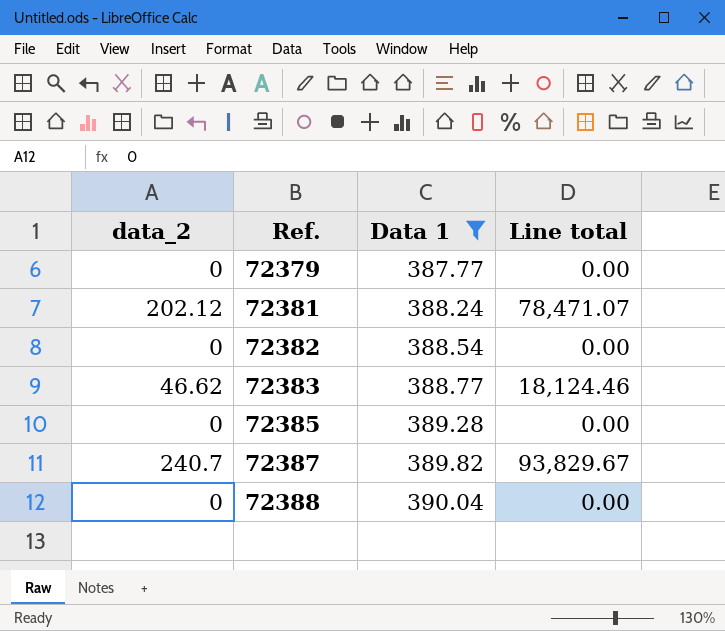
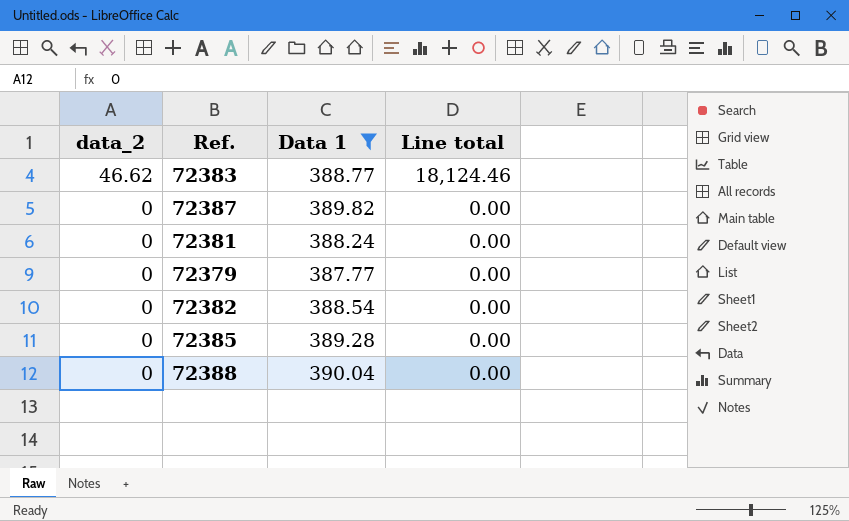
row order: Ref. ascending -> data_2 descending
72387 | data_2: 240.7 -> 0
72387 | Line total: 93,829.67 -> 0.00
72381 | data_2: 202.12 -> 0
72381 | Line total: 78,471.07 -> 0.00

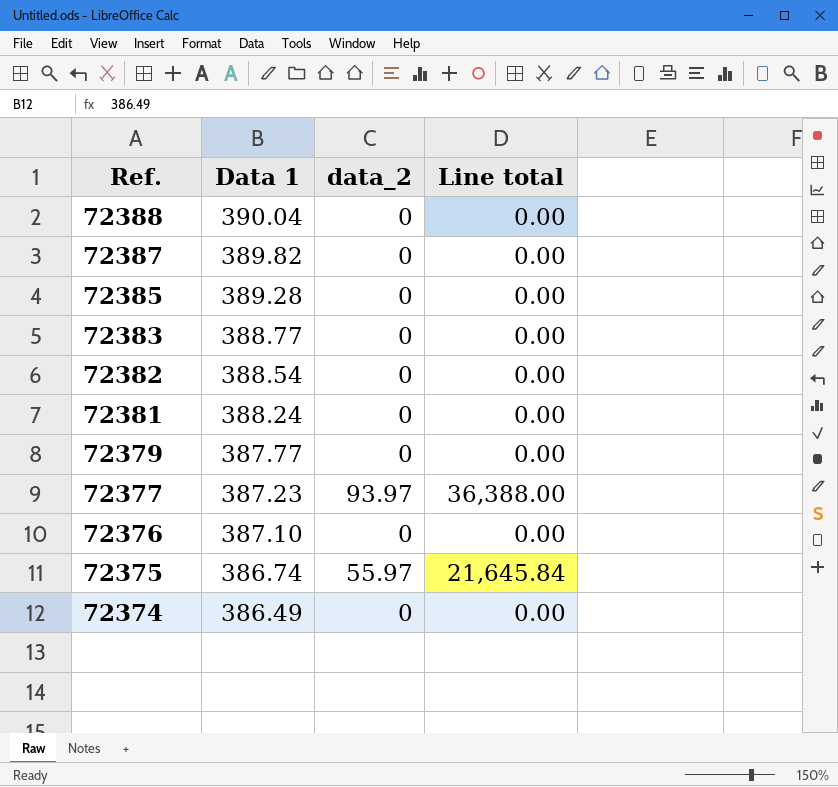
filter: Data 1 >= 387.77 -> none
row order: data_2 descending -> Ref. descending
column data_2 | position: 1 -> 3
72383 | data_2: 46.62 -> 0
72383 | Line total: 18,124.46 -> 0.00

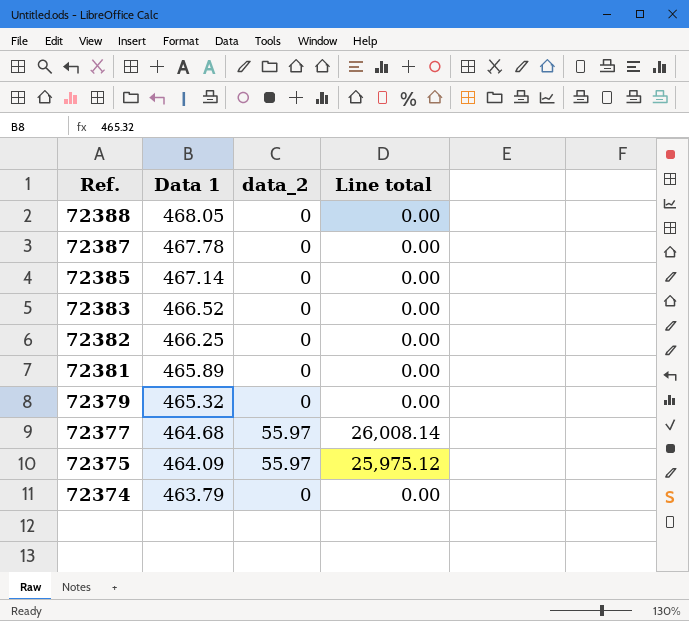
row 72376: 387.10 | 0 | 0.00 -> none
72388 | Data 1: 390.04 -> 468.05
72387 | Data 1: 389.82 -> 467.78
72385 | Data 1: 389.28 -> 467.14
72383 | Data 1: 388.77 -> 466.52
72382 | Data 1: 388.54 -> 466.25
72381 | Data 1: 388.24 -> 465.89
72379 | Data 1: 387.77 -> 465.32
72377 | Data 1: 387.23 -> 464.68
72377 | data_2: 93.97 -> 55.97
72377 | Line total: 36,388.00 -> 26,008.14
72375 | Data 1: 386.74 -> 464.09
72375 | Line total: 21,645.84 -> 25,975.12
72374 | Data 1: 386.49 -> 463.79

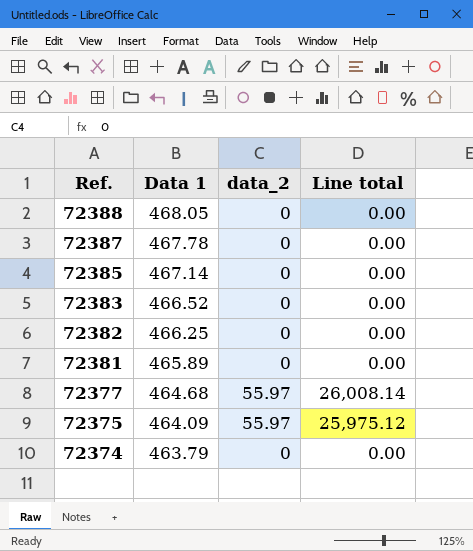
row 72379: 465.32 | 0 | 0.00 -> none

